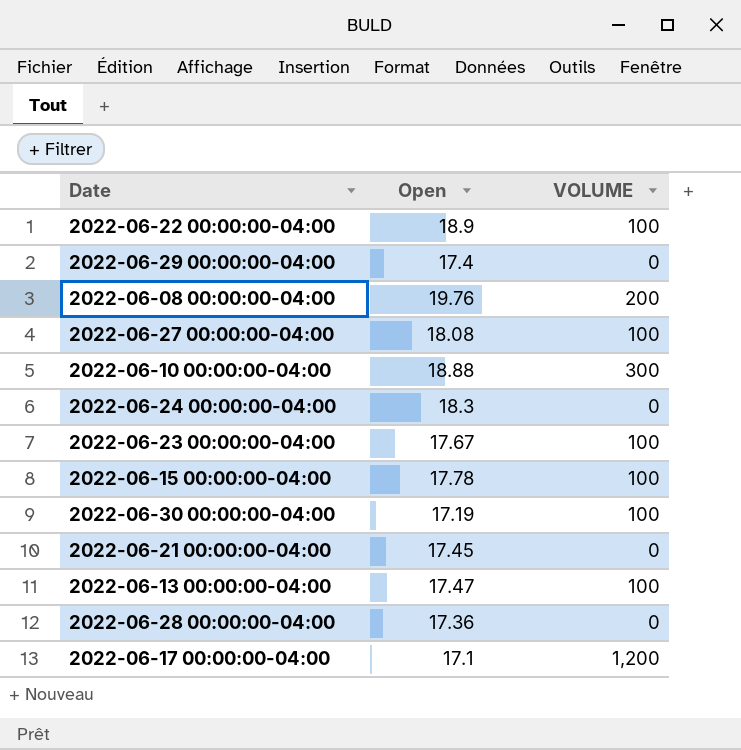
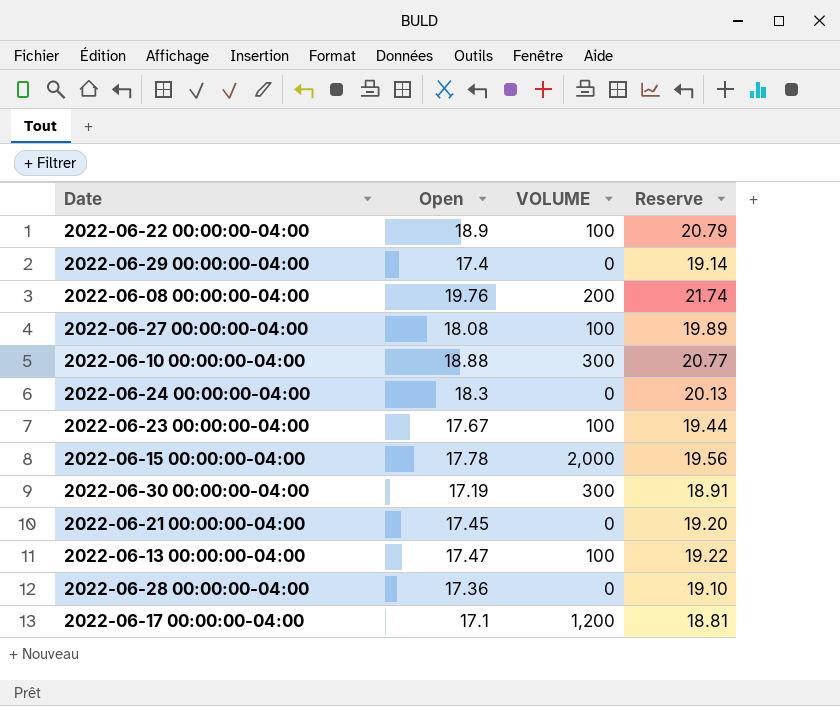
column Reserve | formula: none -> [Open] * 1.1
2022-06-15 00:00:00-04:00 | VOLUME: 100 -> 2,000
2022-06-30 00:00:00-04:00 | VOLUME: 100 -> 300

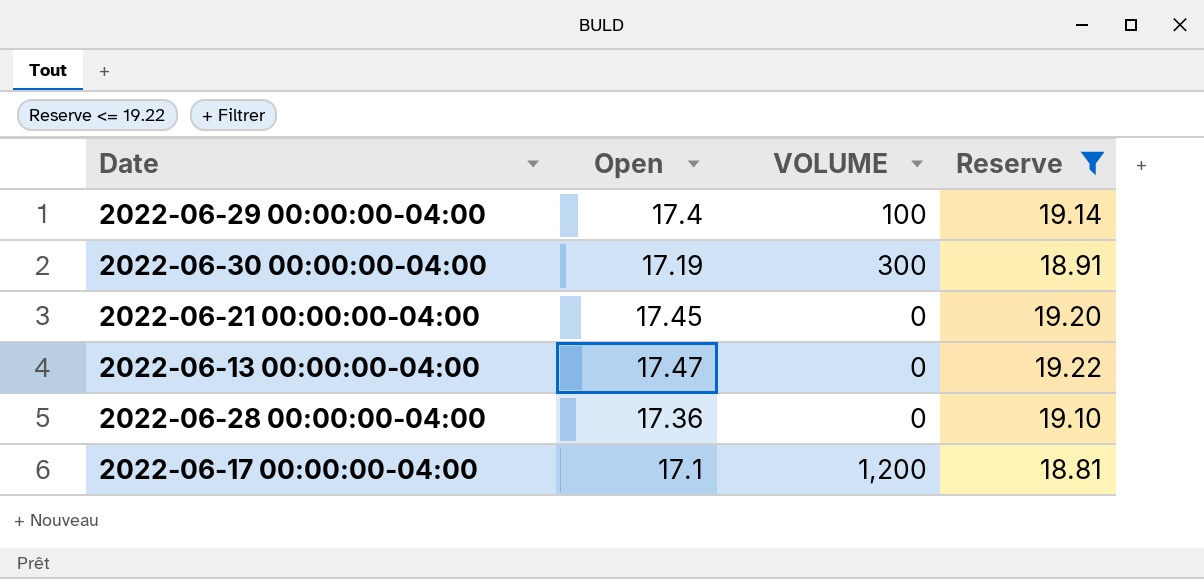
filter: none -> Reserve <= 19.22
2022-06-29 00:00:00-04:00 | VOLUME: 0 -> 100
2022-06-13 00:00:00-04:00 | VOLUME: 100 -> 0

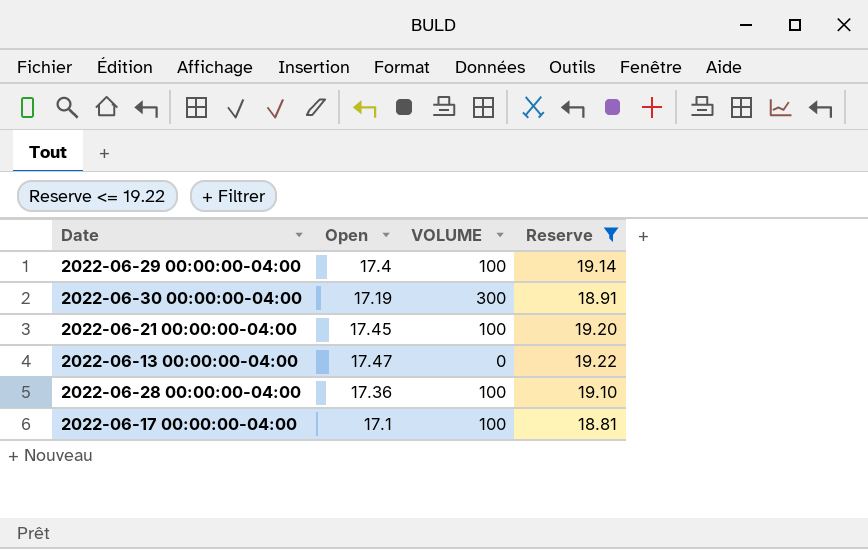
2022-06-21 00:00:00-04:00 | VOLUME: 0 -> 100
2022-06-28 00:00:00-04:00 | VOLUME: 0 -> 100
2022-06-17 00:00:00-04:00 | VOLUME: 1,200 -> 100

